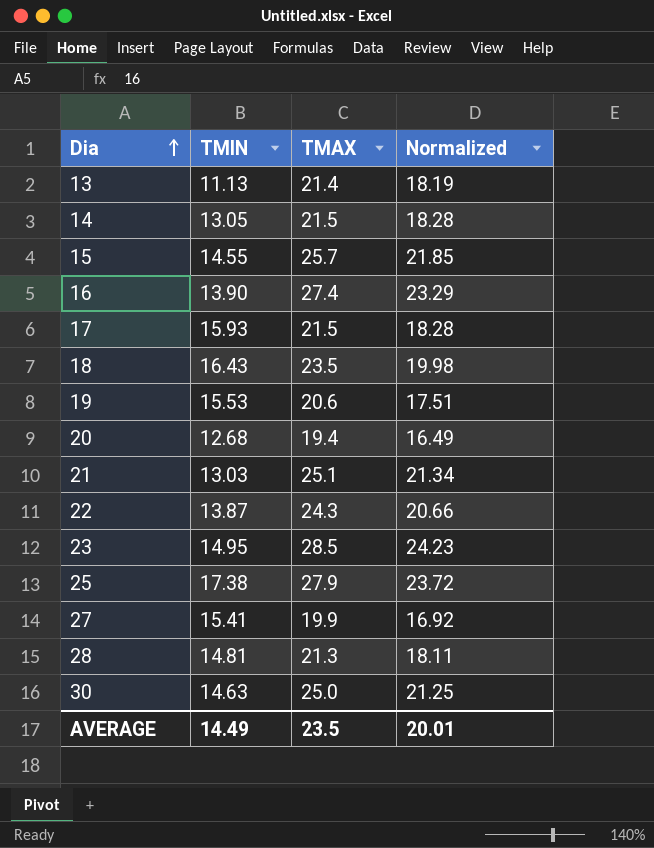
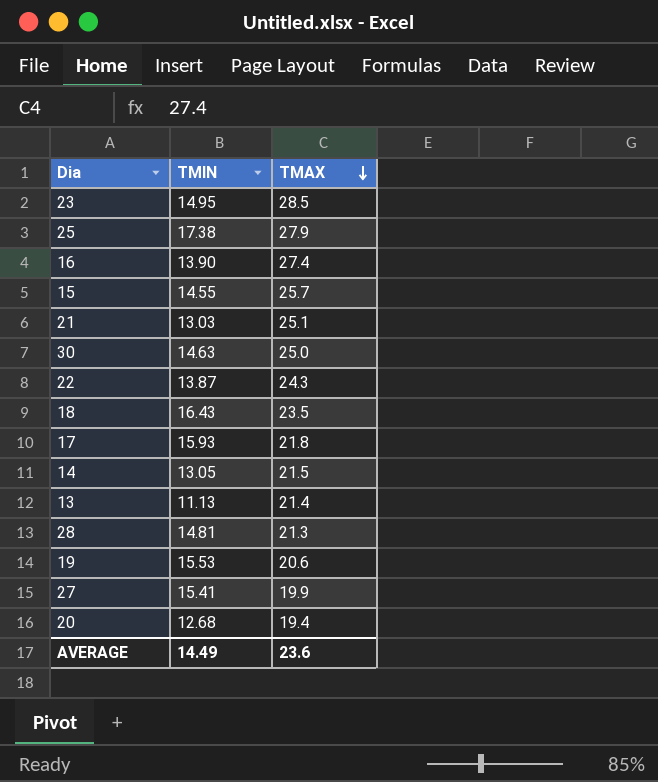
row order: Dia ascending -> TMAX descending
column Normalized | formula: [TMAX] * 0.85 -> none
17 | TMAX: 21.5 -> 21.8
AVERAGE | TMAX: 23.5 -> 23.6

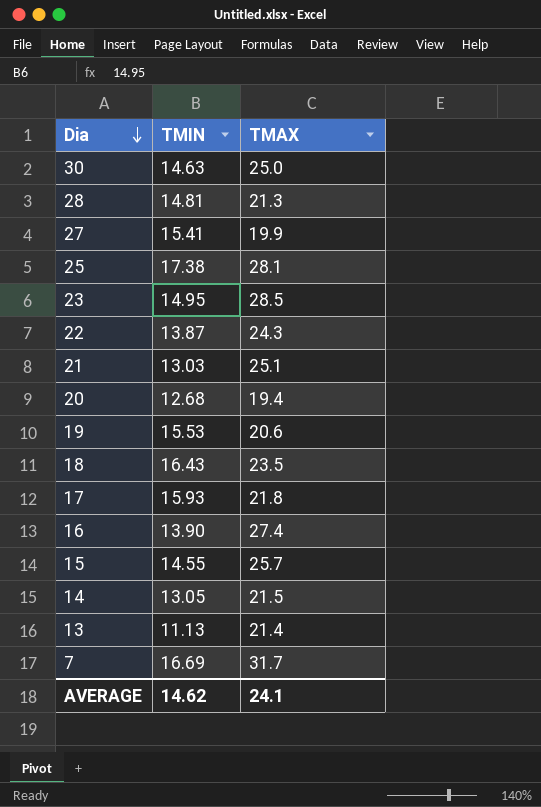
row order: TMAX descending -> Dia descending
25 | TMAX: 27.9 -> 28.1
row 7: none -> 16.69 | 31.7
AVERAGE | TMIN: 14.49 -> 14.62
AVERAGE | TMAX: 23.6 -> 24.1

